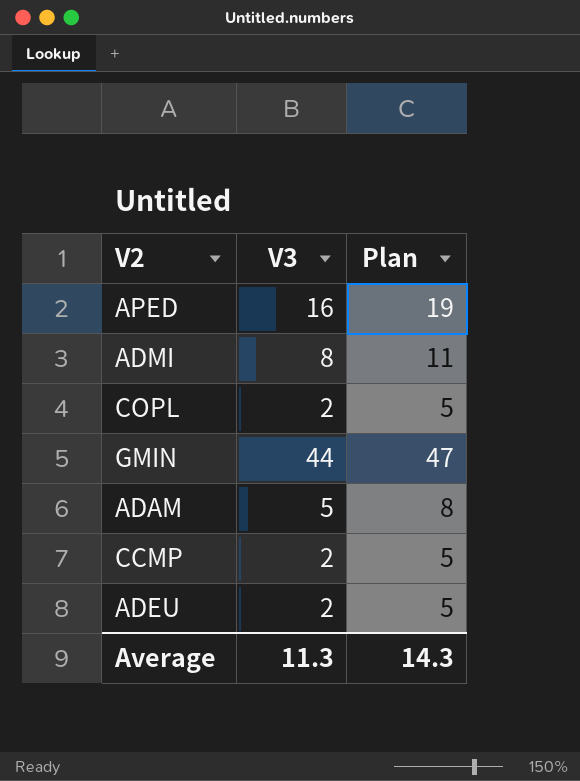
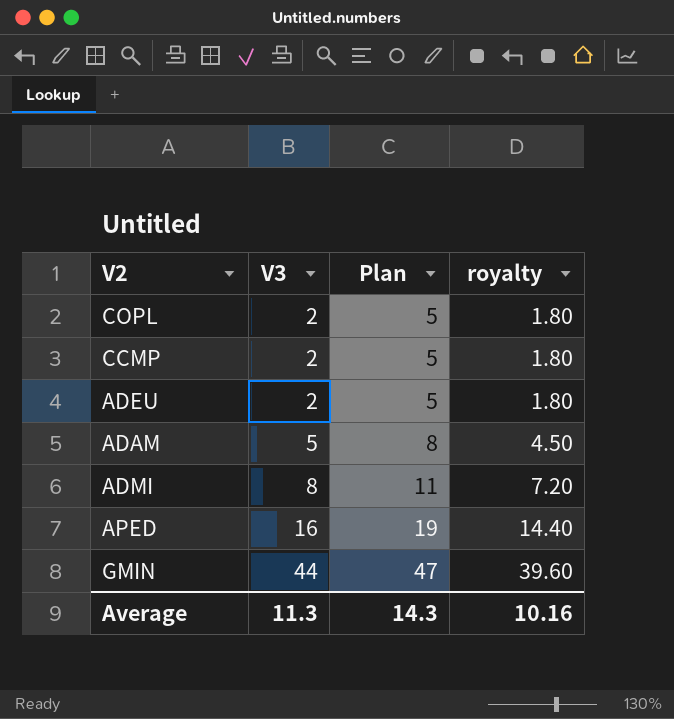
row order: none -> V3 ascending
column royalty | formula: none -> [V3] * 0.9

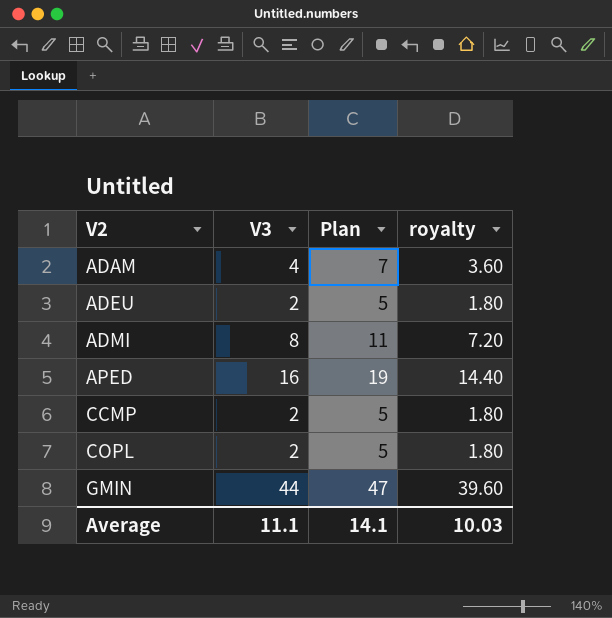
row order: V3 ascending -> V2 ascending
ADAM | V3: 5 -> 4
ADAM | Plan: 8 -> 7
ADAM | royalty: 4.50 -> 3.60
Average | V3: 11.3 -> 11.1
Average | Plan: 14.3 -> 14.1
Average | royalty: 10.16 -> 10.03

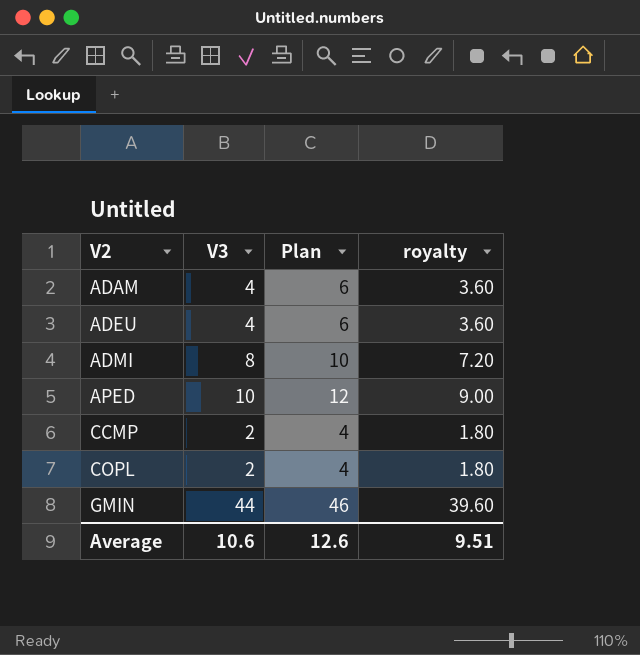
column Plan | formula: [V3] + 3 -> [V3] + 2
ADEU | V3: 2 -> 4
ADEU | royalty: 1.80 -> 3.60
APED | V3: 16 -> 10
APED | royalty: 14.40 -> 9.00
Average | V3: 11.1 -> 10.6
Average | Plan: 14.1 -> 12.6
Average | royalty: 10.03 -> 9.51

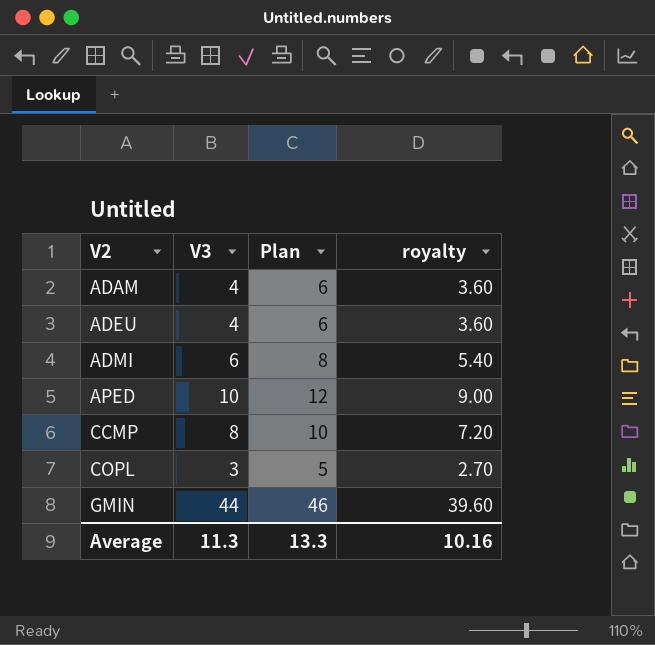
ADMI | V3: 8 -> 6
ADMI | Plan: 10 -> 8
ADMI | royalty: 7.20 -> 5.40
CCMP | V3: 2 -> 8
CCMP | Plan: 4 -> 10
CCMP | royalty: 1.80 -> 7.20
COPL | V3: 2 -> 3
COPL | Plan: 4 -> 5
COPL | royalty: 1.80 -> 2.70
Average | V3: 10.6 -> 11.3
Average | Plan: 12.6 -> 13.3
Average | royalty: 9.51 -> 10.16

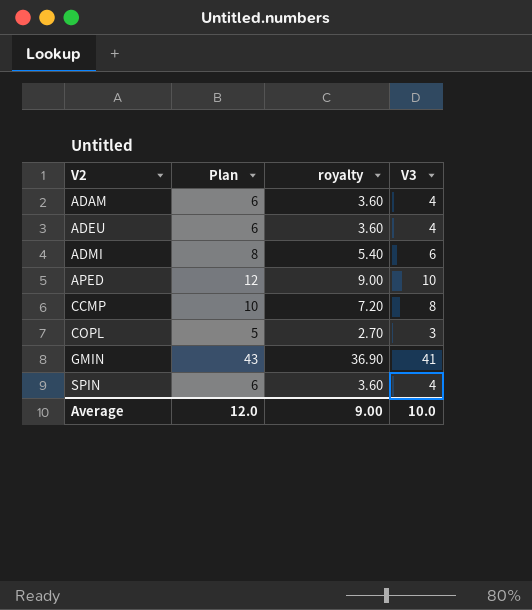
column V3 | position: 2 -> 4
GMIN | Plan: 46 -> 43
GMIN | royalty: 39.60 -> 36.90
GMIN | V3: 44 -> 41
row SPIN: none -> 6 | 3.60 | 4
Average | Plan: 13.3 -> 12.0
Average | royalty: 10.16 -> 9.00
Average | V3: 11.3 -> 10.0

